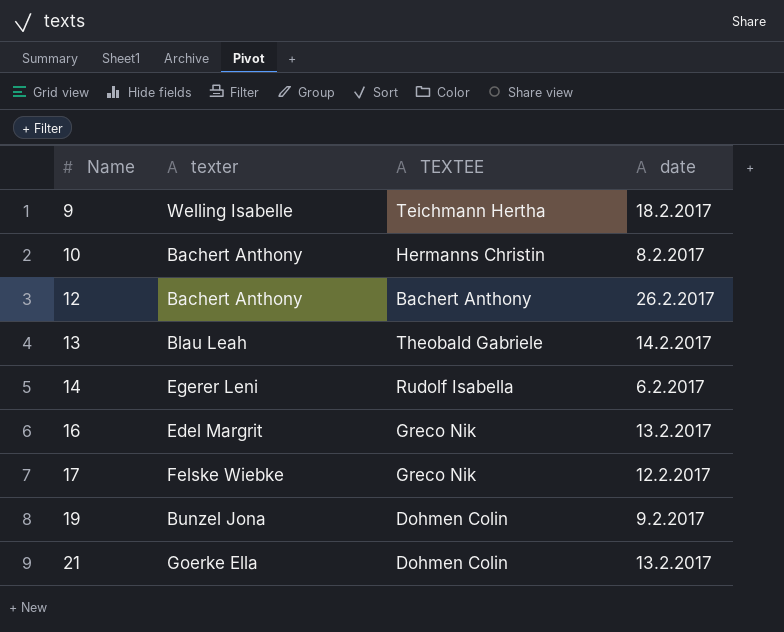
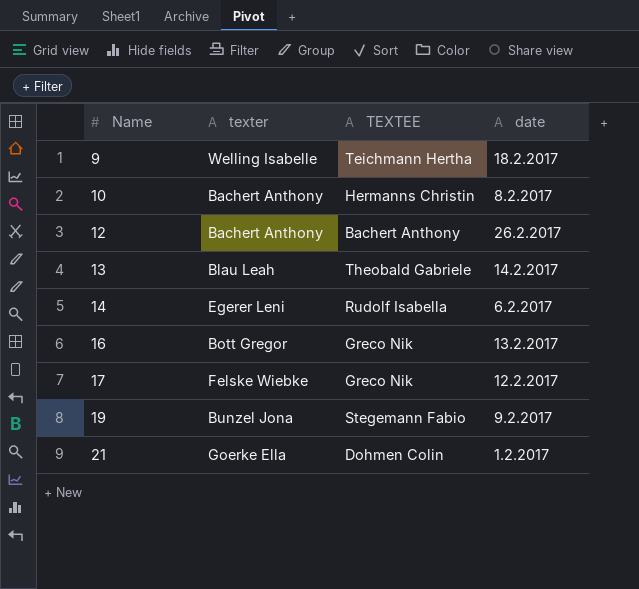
16 | texter: Edel Margrit -> Bott Gregor
19 | TEXTEE: Dohmen Colin -> Stegemann Fabio
21 | date: 13.2.2017 -> 1.2.2017

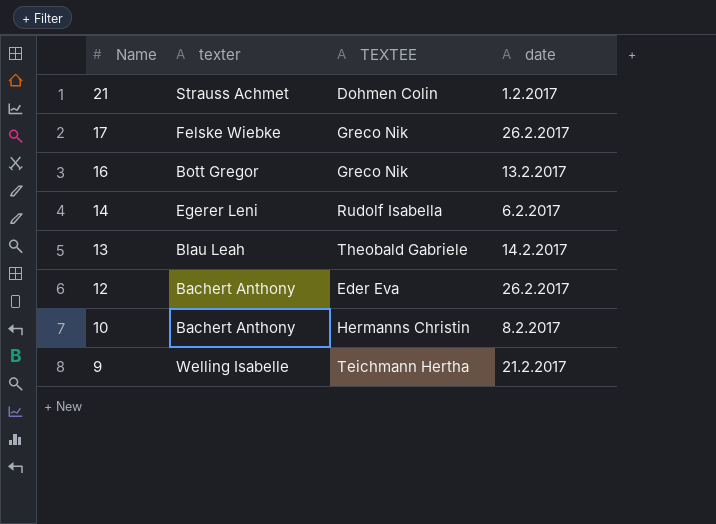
row order: Name ascending -> Name descending
row 19: Bunzel Jona | Stegemann Fabio | 9.2.2017 -> none
21 | texter: Goerke Ella -> Strauss Achmet
17 | date: 12.2.2017 -> 26.2.2017
12 | TEXTEE: Bachert Anthony -> Eder Eva
9 | date: 18.2.2017 -> 21.2.2017

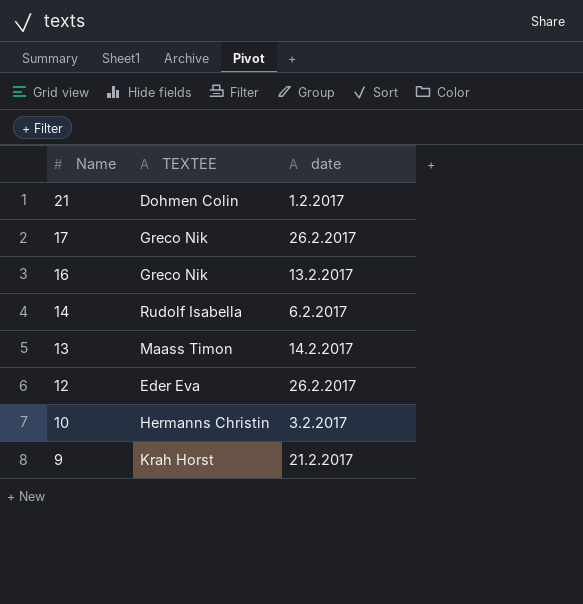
column texter | position: 2 -> none
13 | TEXTEE: Theobald Gabriele -> Maass Timon
10 | date: 8.2.2017 -> 3.2.2017
9 | TEXTEE: Teichmann Hertha -> Krah Horst

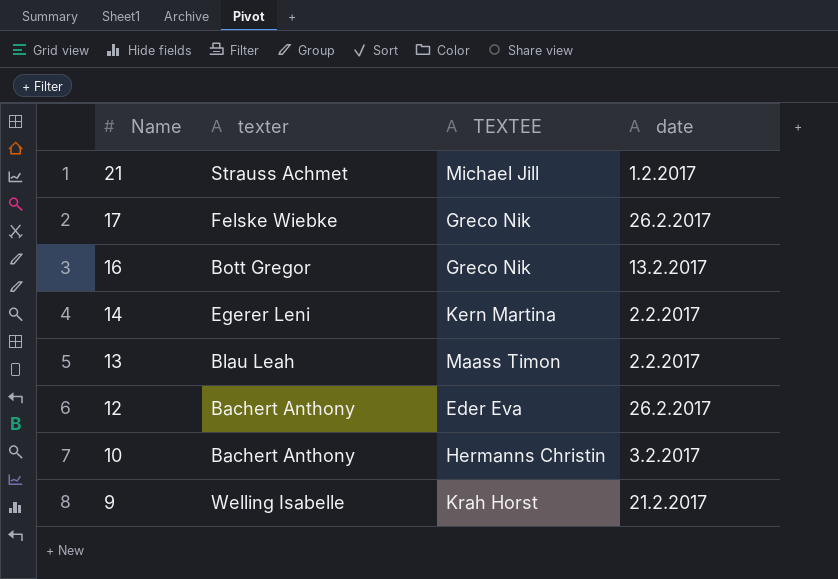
column texter | position: none -> 2
21 | TEXTEE: Dohmen Colin -> Michael Jill
14 | TEXTEE: Rudolf Isabella -> Kern Martina
14 | date: 6.2.2017 -> 2.2.2017
13 | date: 14.2.2017 -> 2.2.2017

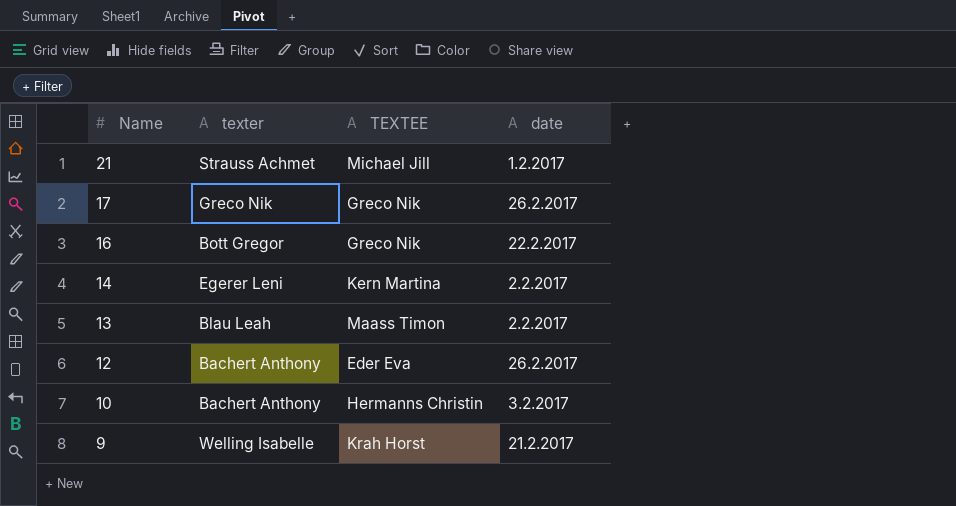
17 | texter: Felske Wiebke -> Greco Nik
16 | date: 13.2.2017 -> 22.2.2017

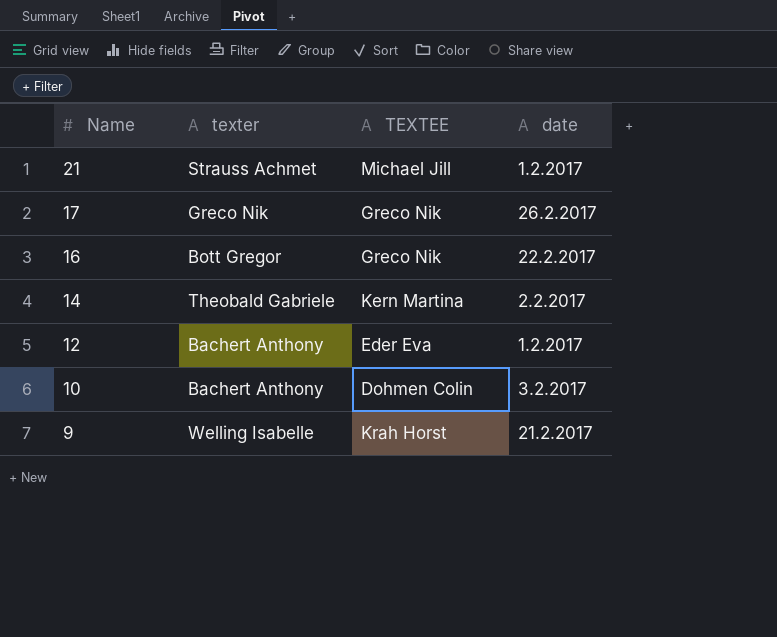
row 13: Blau Leah | Maass Timon | 2.2.2017 -> none
14 | texter: Egerer Leni -> Theobald Gabriele
12 | date: 26.2.2017 -> 1.2.2017
10 | TEXTEE: Hermanns Christin -> Dohmen Colin

